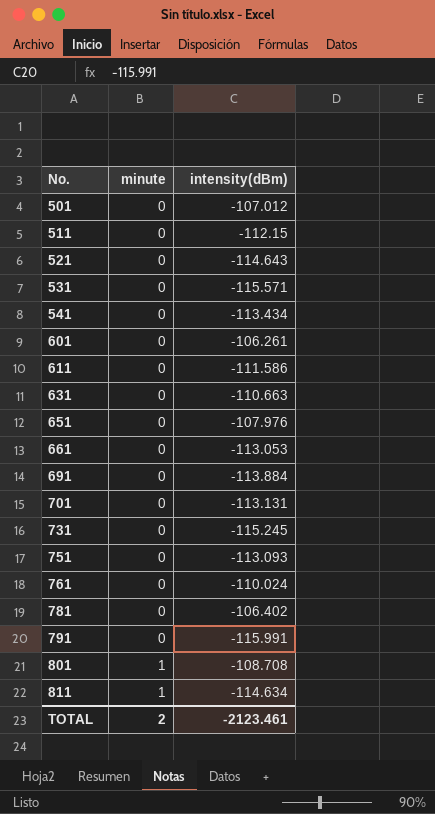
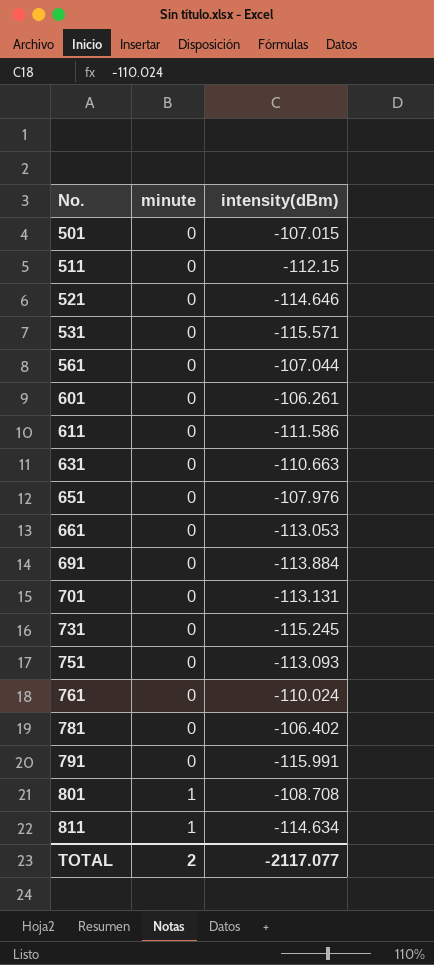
row 541: 0 | -113.434 -> none
501 | intensity(dBm): -107.012 -> -107.015
521 | intensity(dBm): -114.643 -> -114.646
row 561: none -> 0 | -107.044
TOTAL | intensity(dBm): -2123.461 -> -2117.077

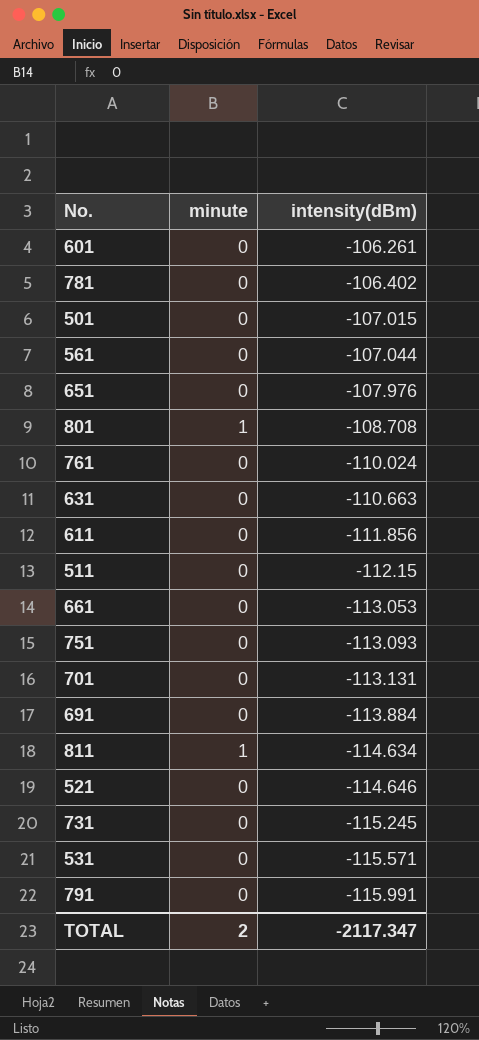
row order: No. ascending -> intensity(dBm) descending
611 | intensity(dBm): -111.586 -> -111.856
TOTAL | intensity(dBm): -2117.077 -> -2117.347

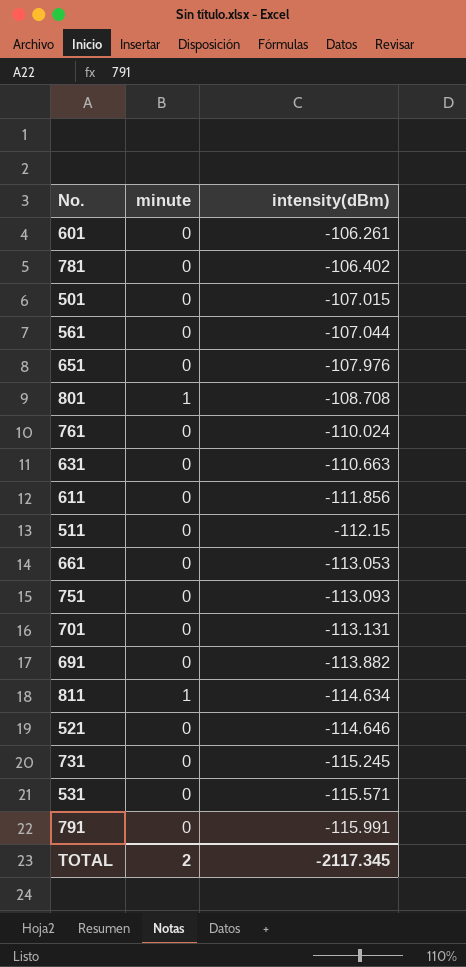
691 | intensity(dBm): -113.884 -> -113.882
TOTAL | intensity(dBm): -2117.347 -> -2117.345

